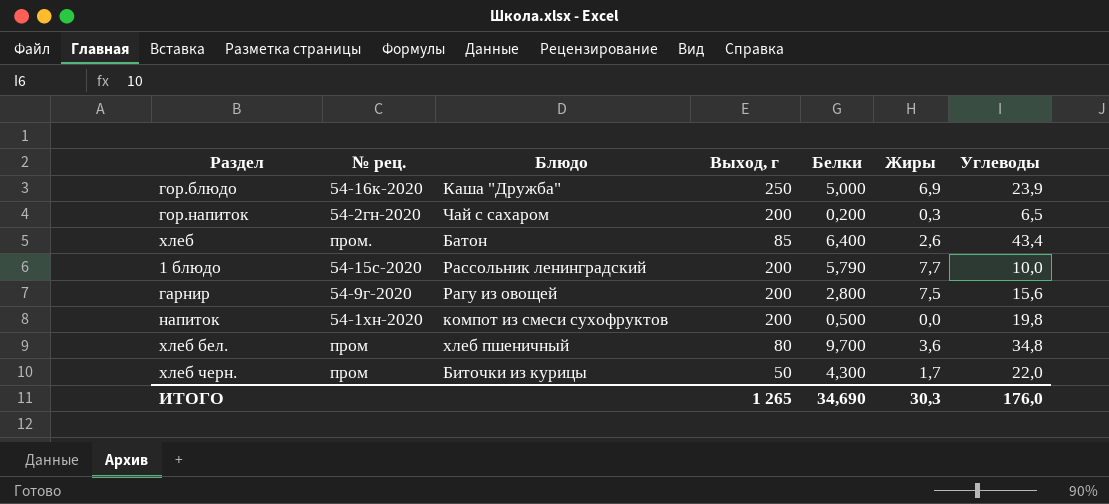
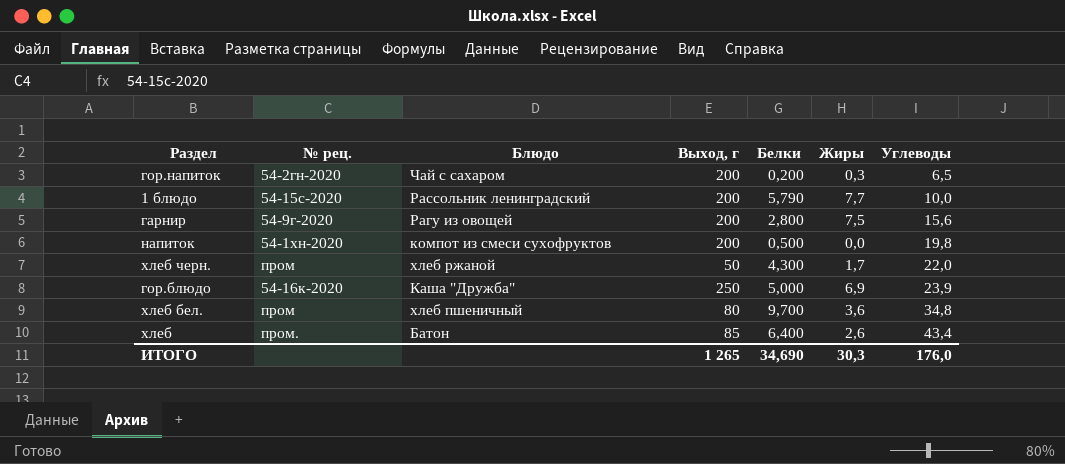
row order: none -> Углеводы ascending
хлеб черн. | Блюдо: Биточки из курицы -> хлеб ржаной

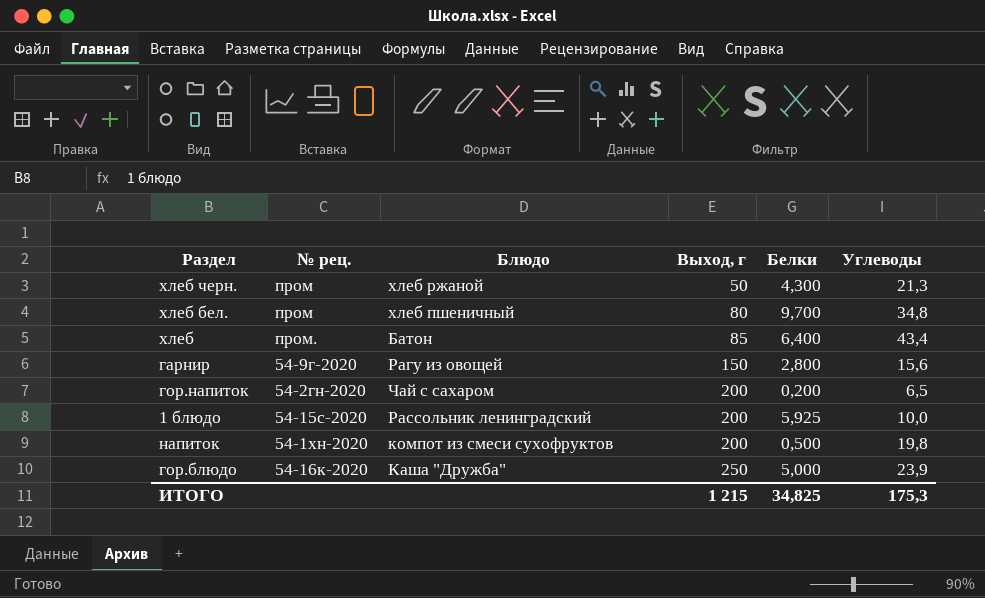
row order: Углеводы ascending -> Выход, г ascending
column Жиры | position: 6 -> none
хлеб черн. | Углеводы: 22,0 -> 21,3
гарнир | Выход, г: 200 -> 150
1 блюдо | Белки: 5,790 -> 5,925
ИТОГО | Выход, г: 1 265 -> 1 215
ИТОГО | Белки: 34,690 -> 34,825
ИТОГО | Углеводы: 176,0 -> 175,3

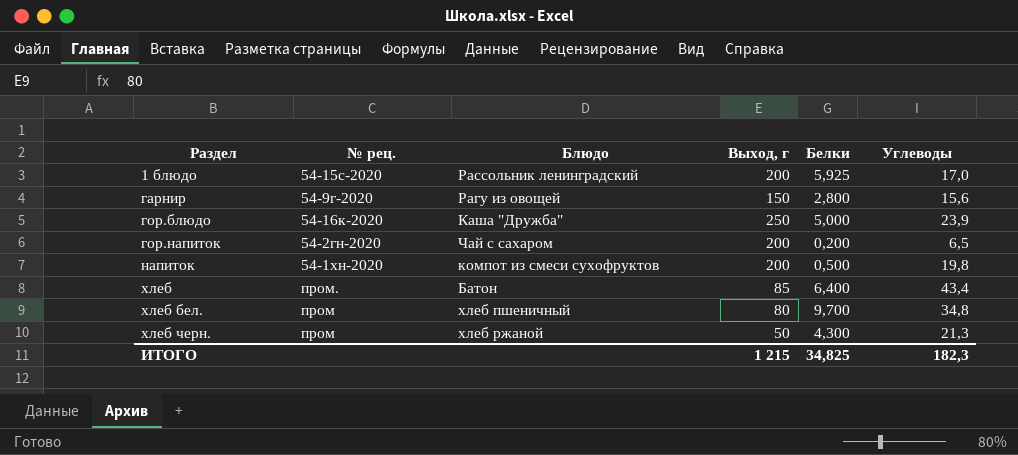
row order: Выход, г ascending -> Раздел ascending
1 блюдо | Углеводы: 10,0 -> 17,0
ИТОГО | Углеводы: 175,3 -> 182,3

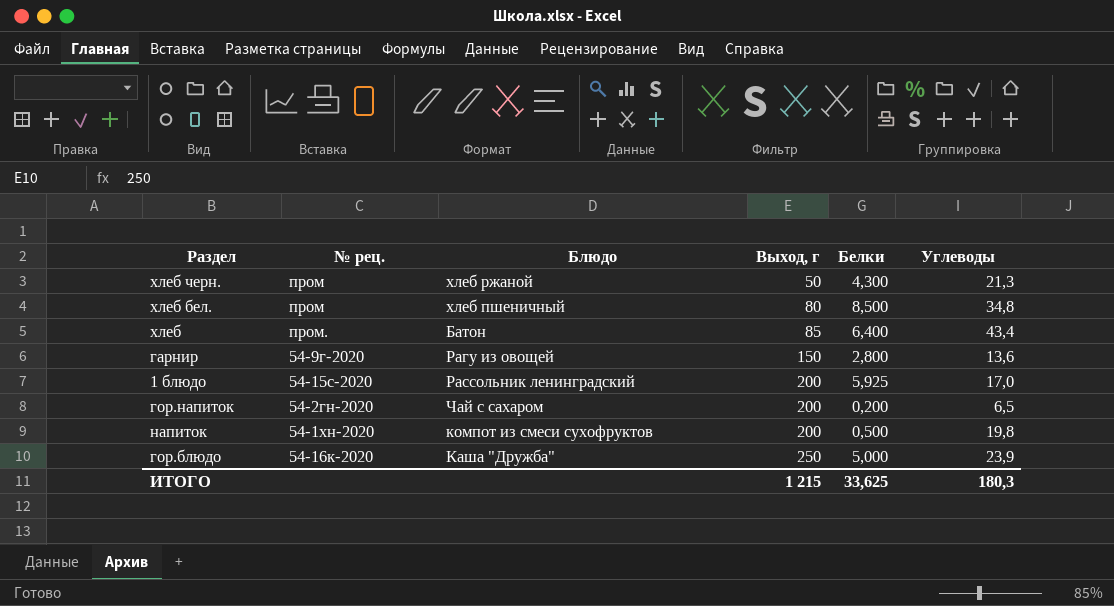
row order: Раздел ascending -> Выход, г ascending
хлеб бел. | Белки: 9,700 -> 8,500
гарнир | Углеводы: 15,6 -> 13,6
ИТОГО | Белки: 34,825 -> 33,625
ИТОГО | Углеводы: 182,3 -> 180,3

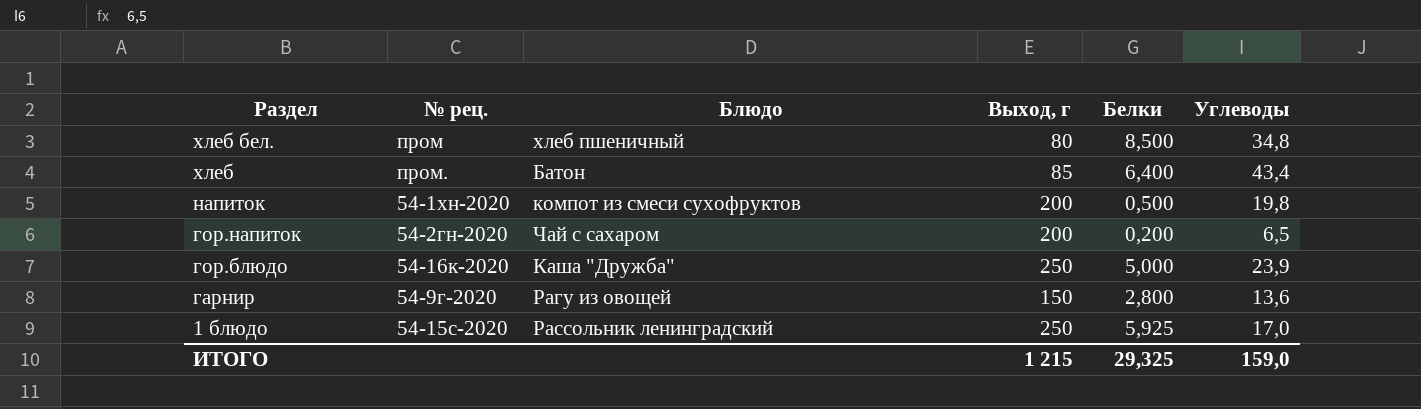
row order: Выход, г ascending -> Раздел descending
row хлеб черн.: пром | хлеб ржаной | 50 | 4,300 | 21,3 -> none
1 блюдо | Выход, г: 200 -> 250
ИТОГО | Белки: 33,625 -> 29,325
ИТОГО | Углеводы: 180,3 -> 159,0

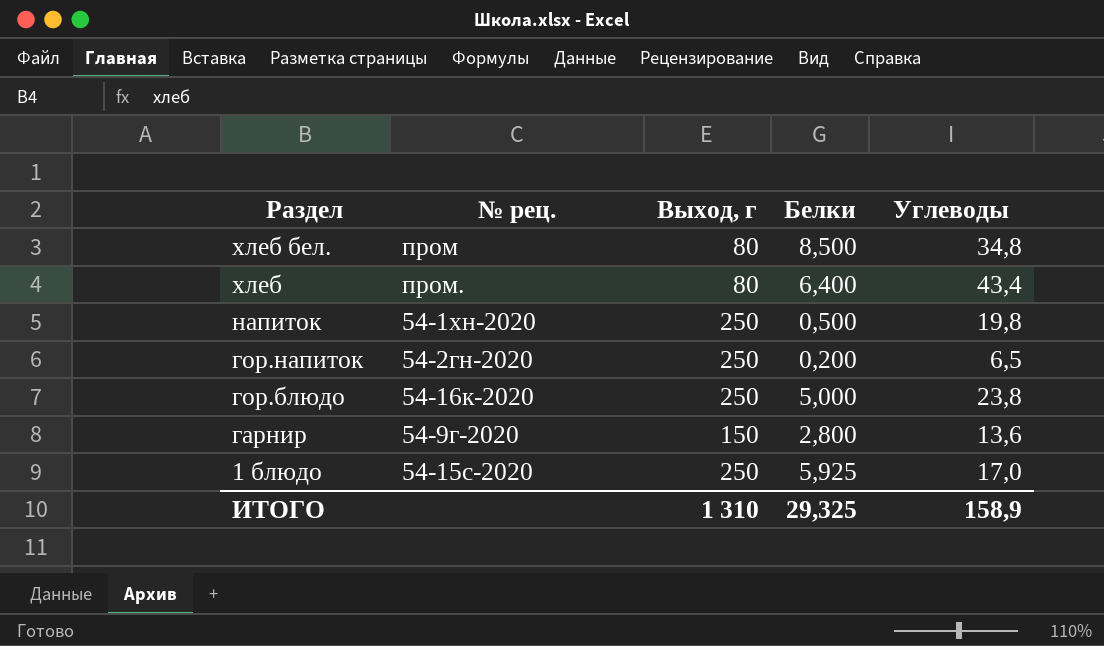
column Блюдо | position: 3 -> none
хлеб | Выход, г: 85 -> 80
напиток | Выход, г: 200 -> 250
гор.напиток | Выход, г: 200 -> 250
гор.блюдо | Углеводы: 23,9 -> 23,8
ИТОГО | Выход, г: 1 215 -> 1 310
ИТОГО | Углеводы: 159,0 -> 158,9

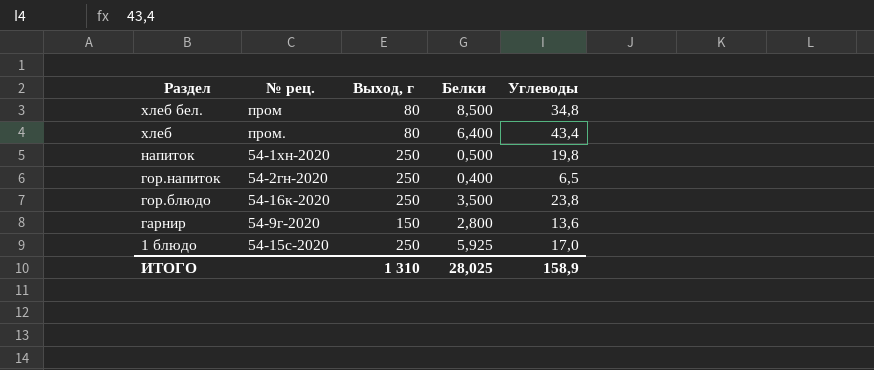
гор.напиток | Белки: 0,200 -> 0,400
гор.блюдо | Белки: 5,000 -> 3,500
ИТОГО | Белки: 29,325 -> 28,025

